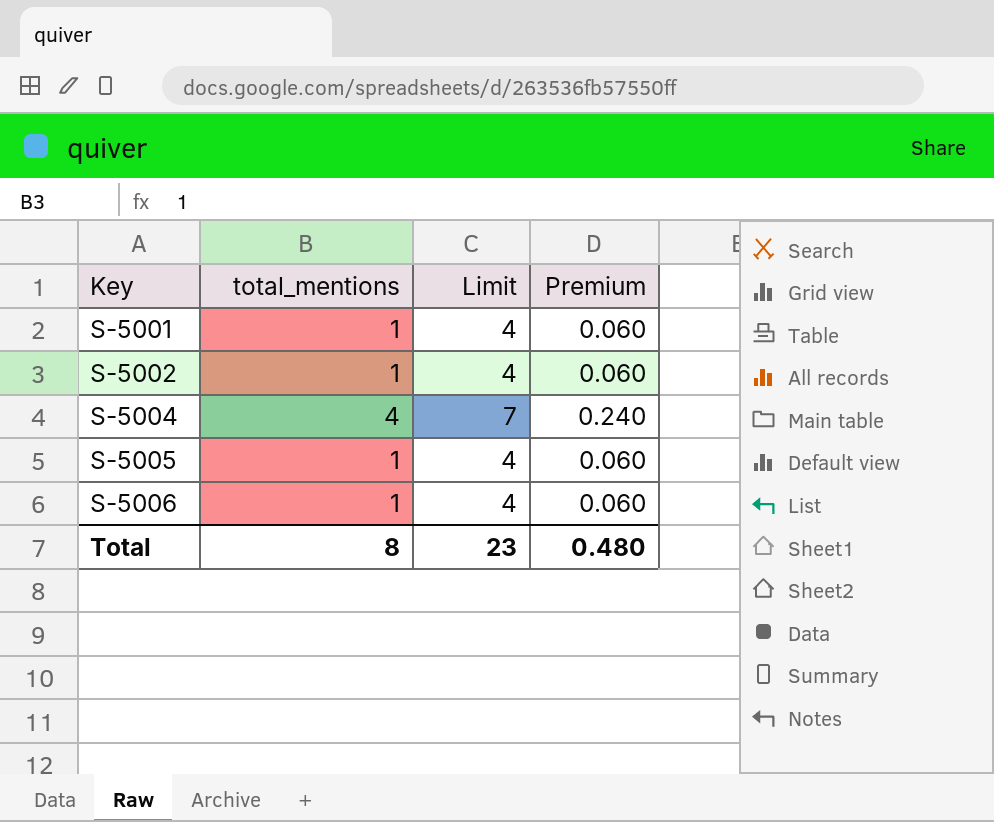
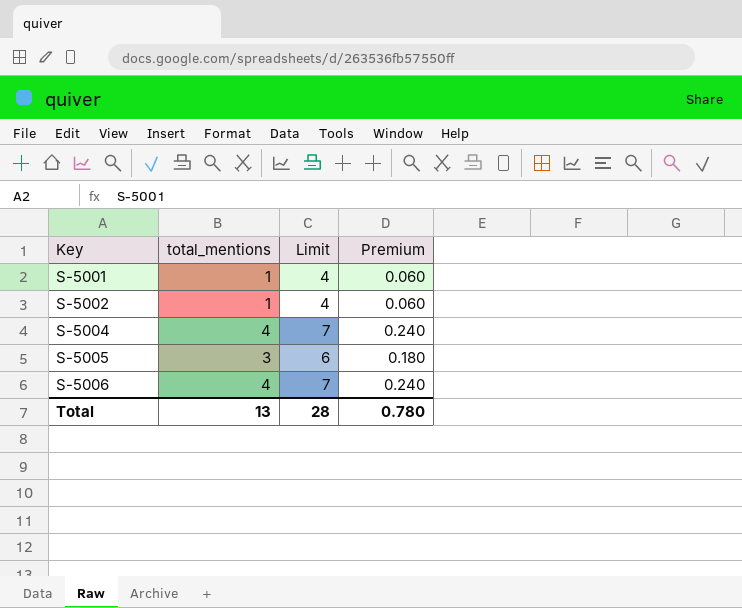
S-5005 | total_mentions: 1 -> 3
S-5005 | Limit: 4 -> 6
S-5005 | Premium: 0.060 -> 0.180
S-5006 | total_mentions: 1 -> 4
S-5006 | Limit: 4 -> 7
S-5006 | Premium: 0.060 -> 0.240
Total | total_mentions: 8 -> 13
Total | Limit: 23 -> 28
Total | Premium: 0.480 -> 0.780

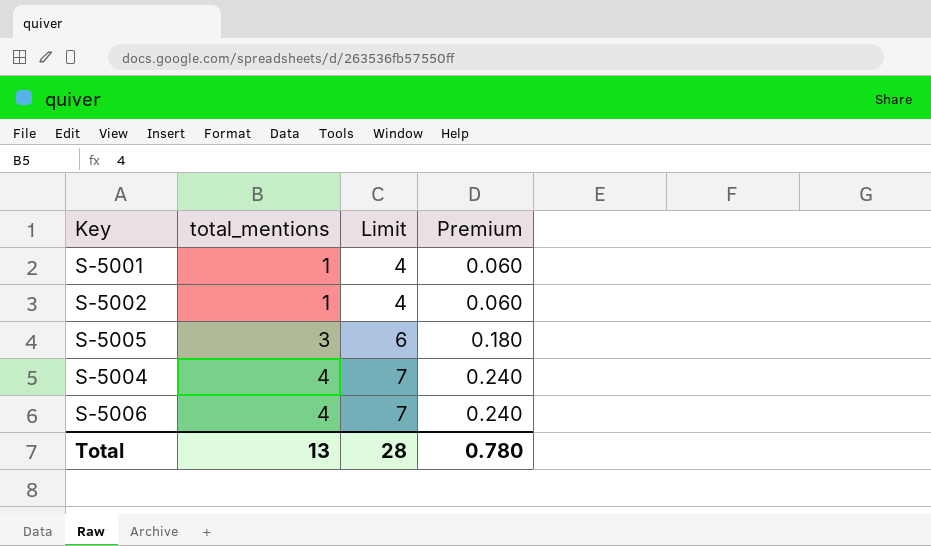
row order: Key ascending -> total_mentions ascending

